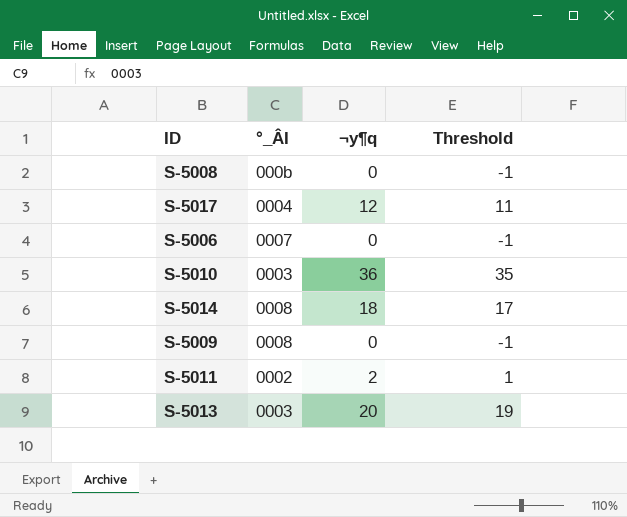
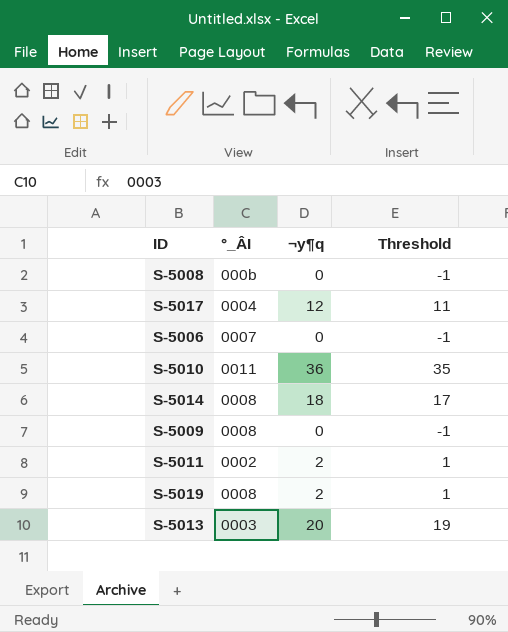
S-5010 | °_ÂI: 0003 -> 0011
row S-5019: none -> 0008 | 2 | 1

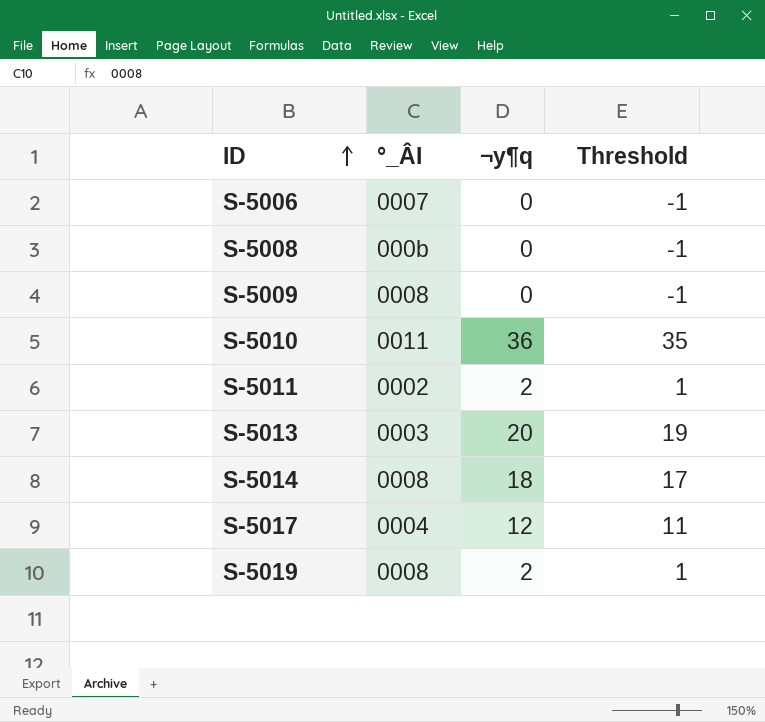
row order: none -> ID ascending

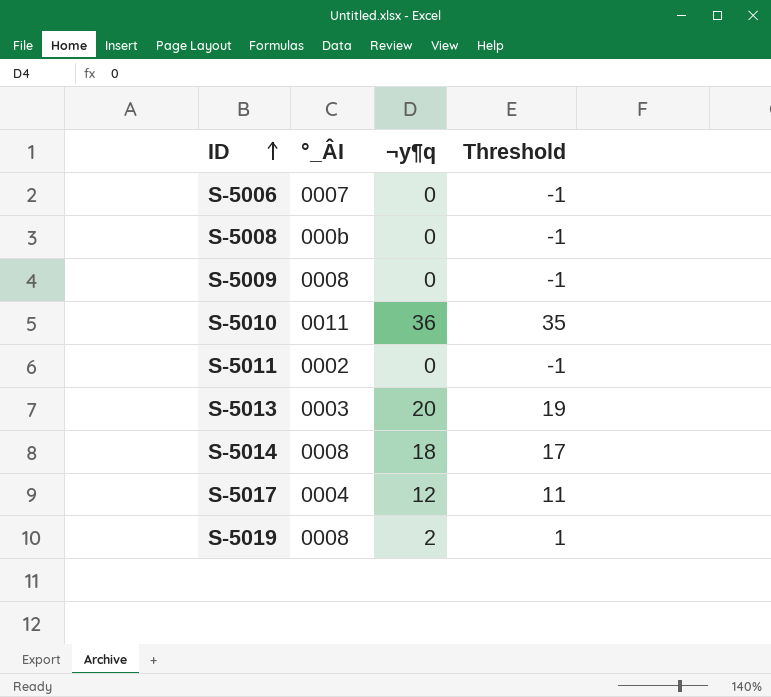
S-5011 | ¬y¶q: 2 -> 0
S-5011 | Threshold: 1 -> -1

